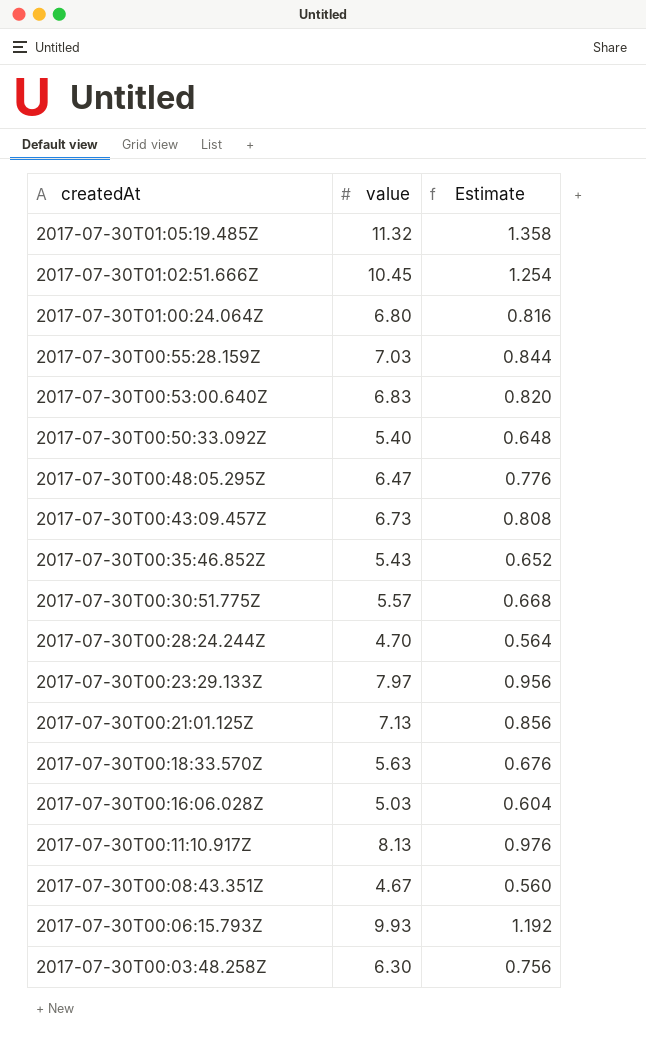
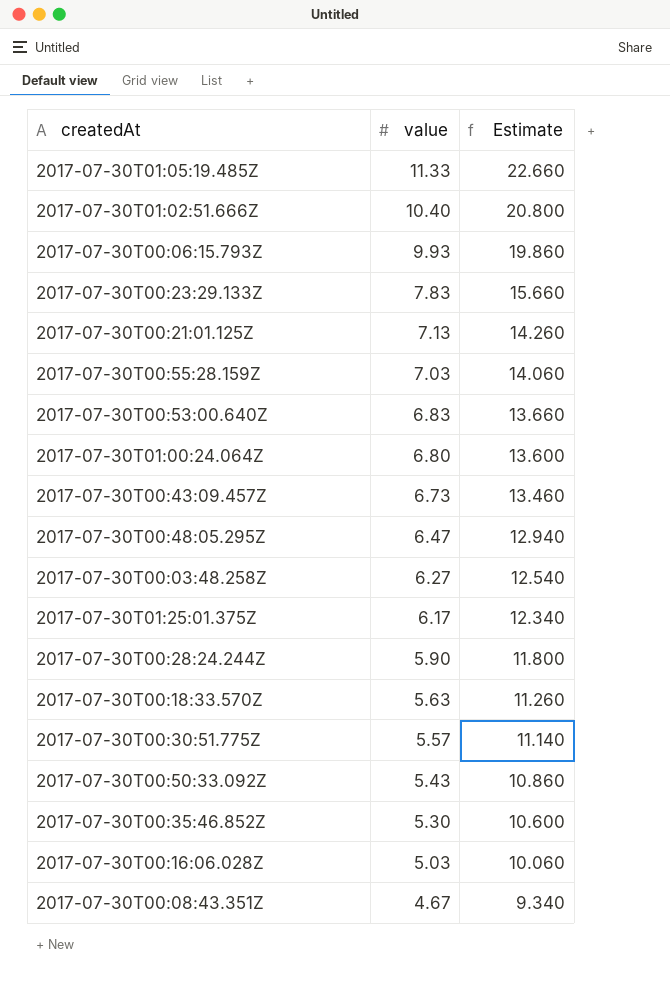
row order: createdAt descending -> value descending
column Estimate | formula: [value] * 0.12 -> [value] * 2
row 2017-07-30T00:11:10.917Z: 8.13 | 0.976 -> none
2017-07-30T01:05:19.485Z | value: 11.32 -> 11.33
2017-07-30T01:02:51.666Z | value: 10.45 -> 10.40
2017-07-30T00:23:29.133Z | value: 7.97 -> 7.83
2017-07-30T00:03:48.258Z | value: 6.30 -> 6.27
row 2017-07-30T01:25:01.375Z: none -> 6.17 | 12.340
2017-07-30T00:28:24.244Z | value: 4.70 -> 5.90
2017-07-30T00:50:33.092Z | value: 5.40 -> 5.43
2017-07-30T00:35:46.852Z | value: 5.43 -> 5.30

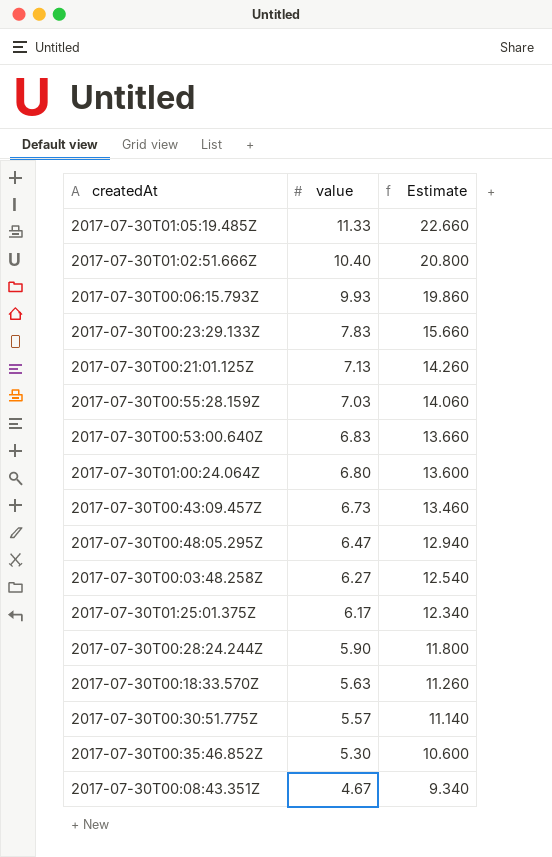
row 2017-07-30T00:50:33.092Z: 5.43 | 10.860 -> none
row 2017-07-30T00:16:06.028Z: 5.03 | 10.060 -> none

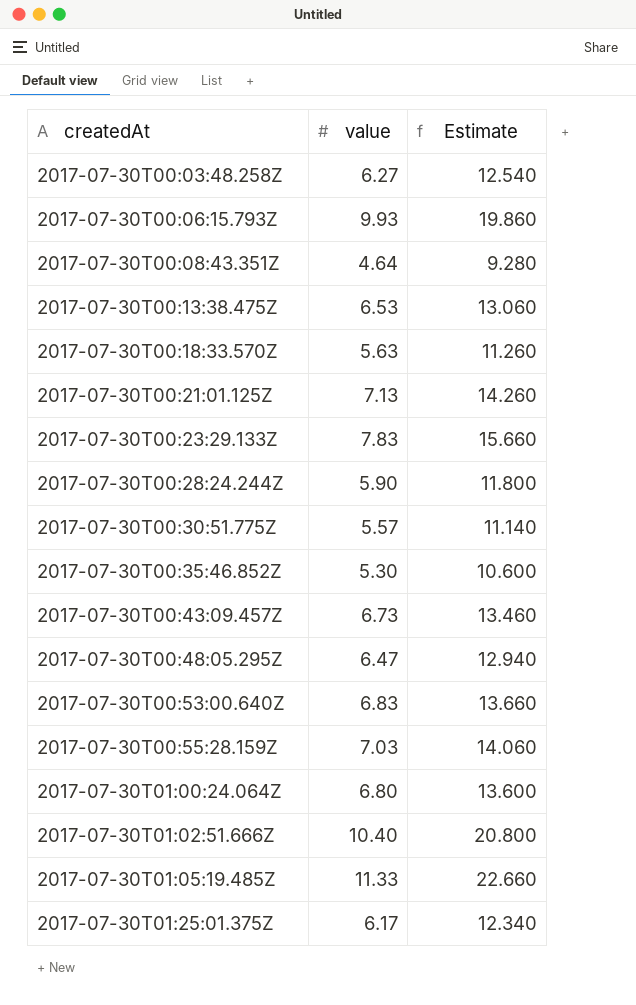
row order: value descending -> createdAt ascending
2017-07-30T00:08:43.351Z | value: 4.67 -> 4.64
2017-07-30T00:08:43.351Z | Estimate: 9.340 -> 9.280
row 2017-07-30T00:13:38.475Z: none -> 6.53 | 13.060

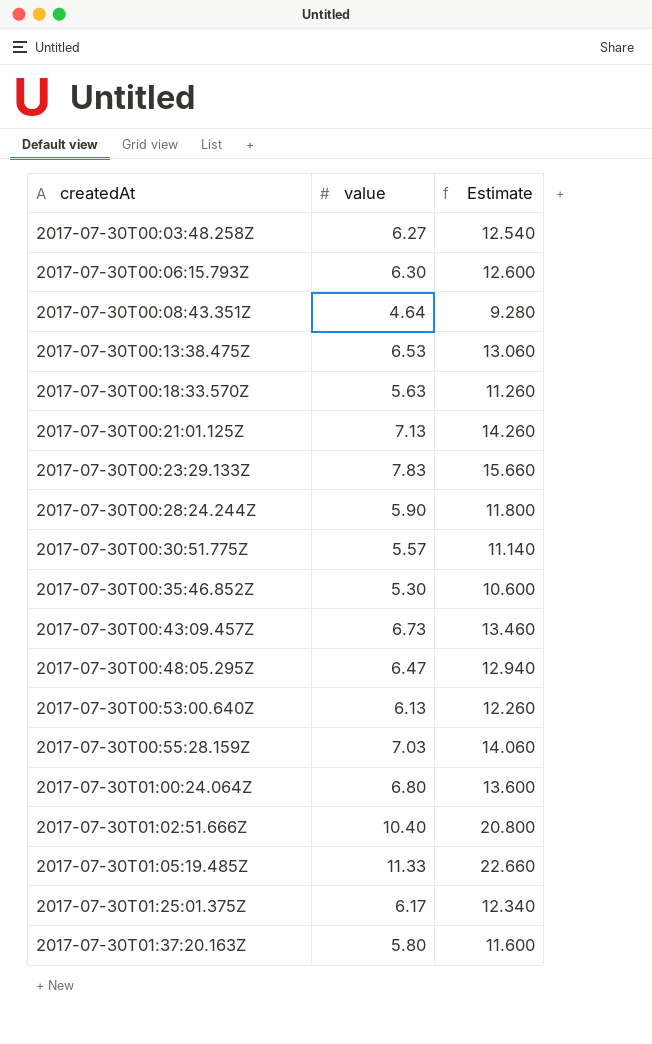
2017-07-30T00:06:15.793Z | value: 9.93 -> 6.30
2017-07-30T00:06:15.793Z | Estimate: 19.860 -> 12.600
2017-07-30T00:53:00.640Z | value: 6.83 -> 6.13
2017-07-30T00:53:00.640Z | Estimate: 13.660 -> 12.260
row 2017-07-30T01:37:20.163Z: none -> 5.80 | 11.600

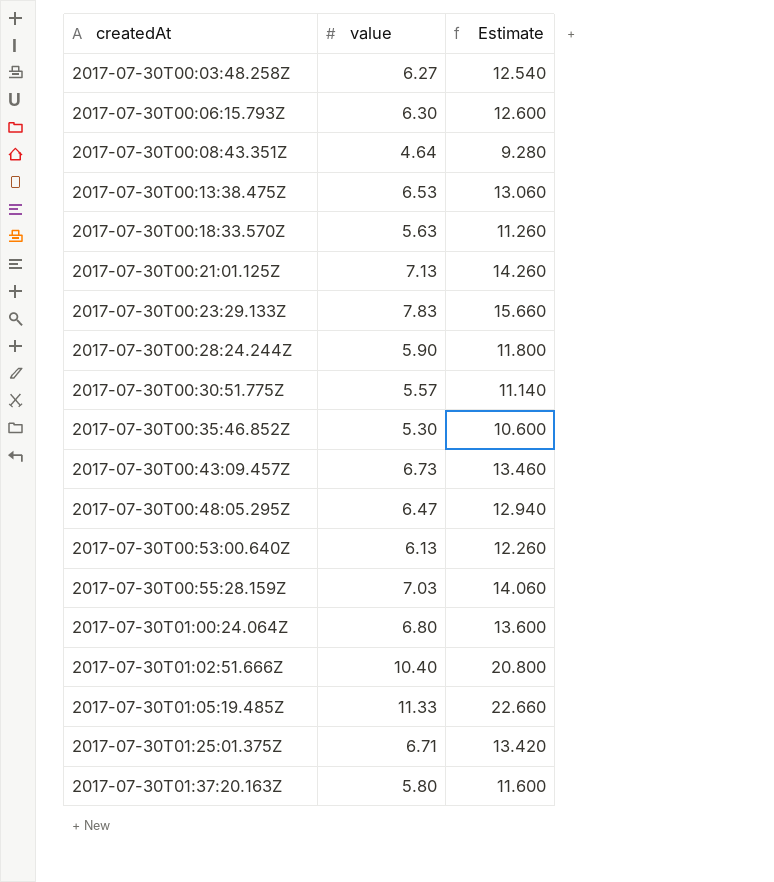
2017-07-30T01:25:01.375Z | value: 6.17 -> 6.71
2017-07-30T01:25:01.375Z | Estimate: 12.340 -> 13.420

